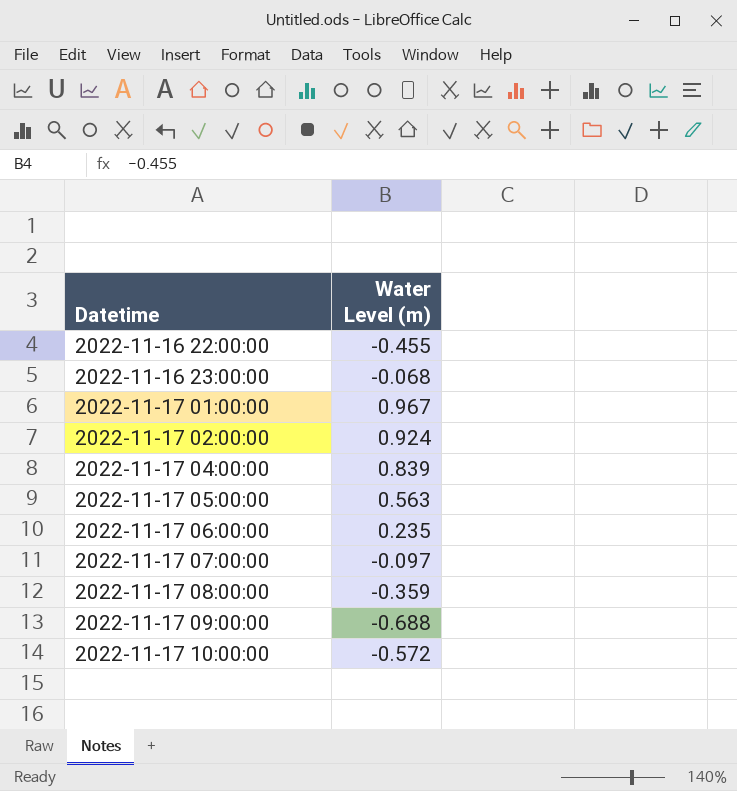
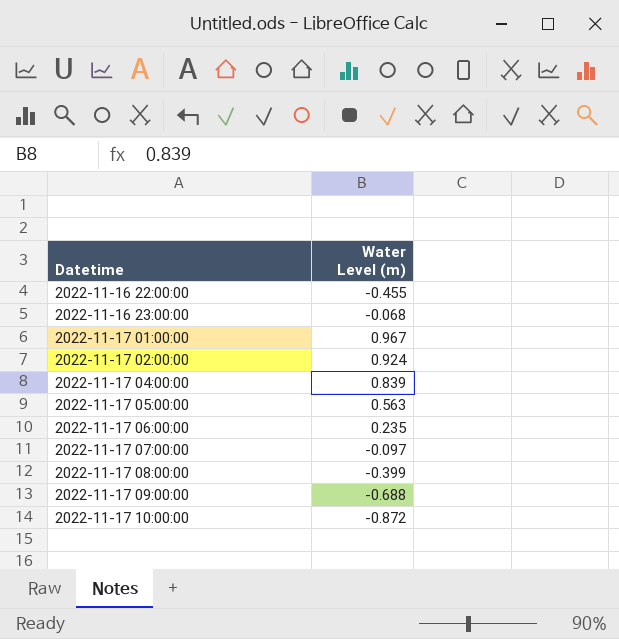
2022-11-17 08:00:00 | Water Level (m): -0.359 -> -0.399
2022-11-17 10:00:00 | Water Level (m): -0.572 -> -0.872

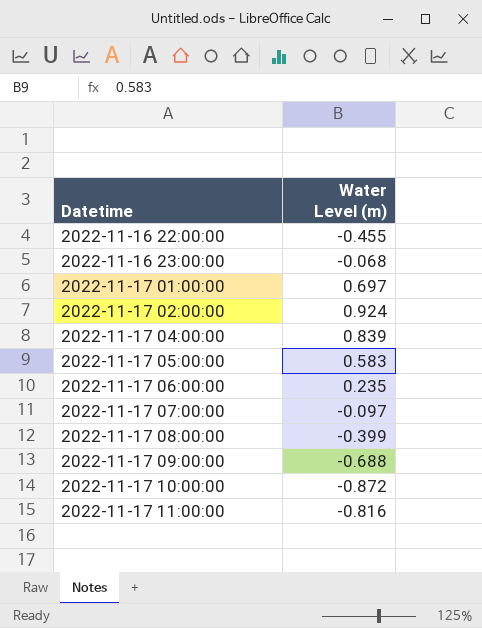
2022-11-17 01:00:00 | Water Level (m): 0.967 -> 0.697
2022-11-17 05:00:00 | Water Level (m): 0.563 -> 0.583
row 2022-11-17 11:00:00: none -> -0.816

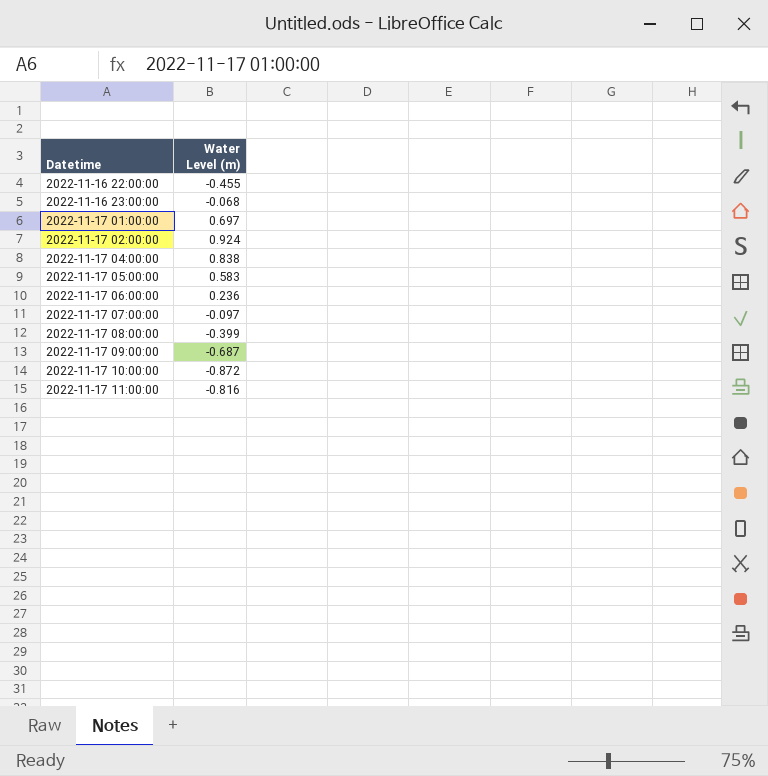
2022-11-17 04:00:00 | Water Level (m): 0.839 -> 0.838
2022-11-17 06:00:00 | Water Level (m): 0.235 -> 0.236
2022-11-17 09:00:00 | Water Level (m): -0.688 -> -0.687

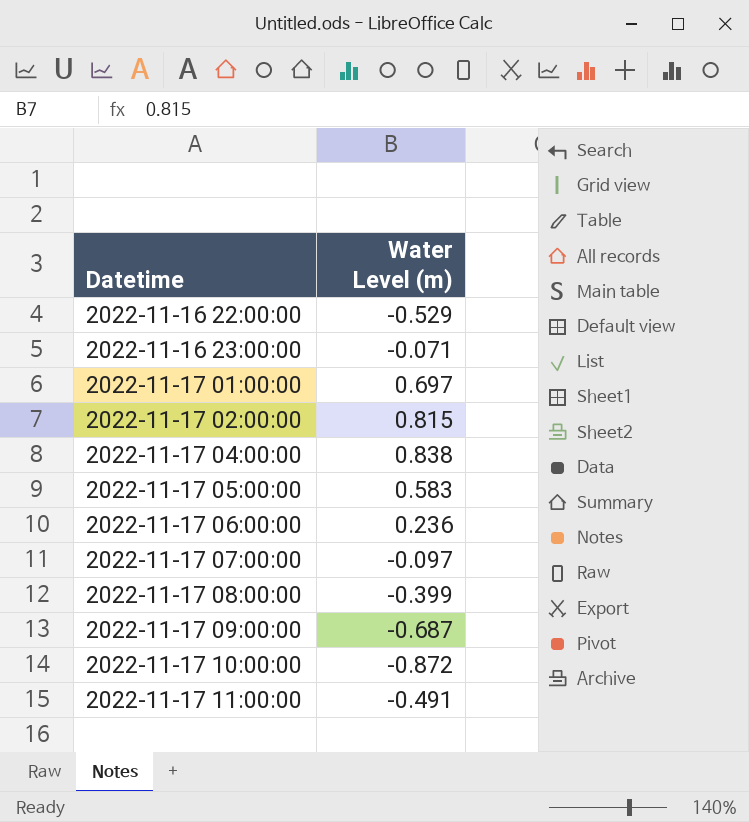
2022-11-16 22:00:00 | Water Level (m): -0.455 -> -0.529
2022-11-16 23:00:00 | Water Level (m): -0.068 -> -0.071
2022-11-17 02:00:00 | Water Level (m): 0.924 -> 0.815
2022-11-17 11:00:00 | Water Level (m): -0.816 -> -0.491

